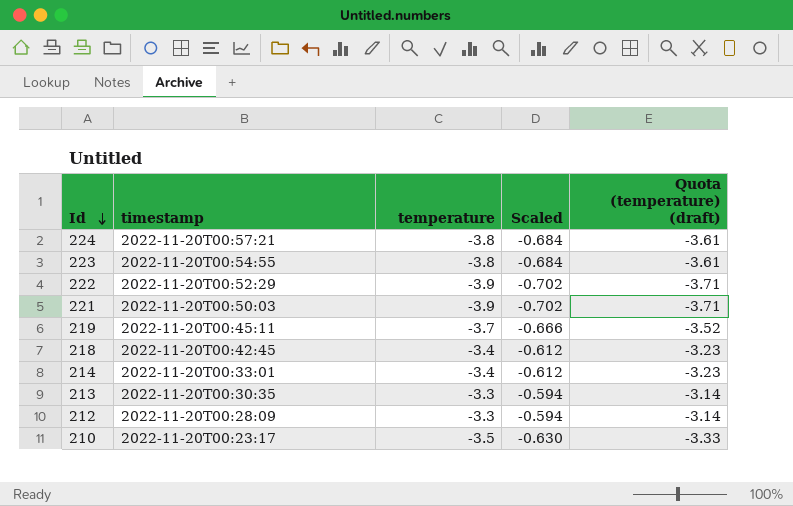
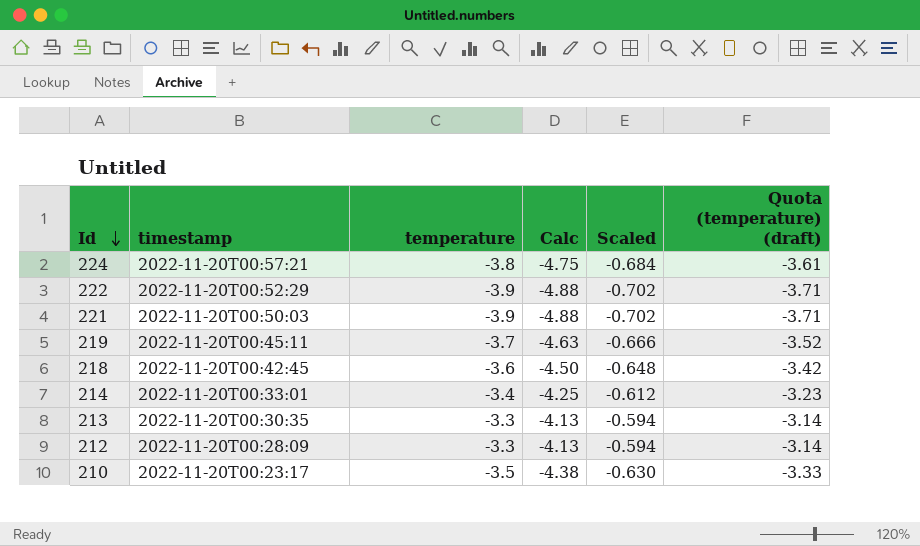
column Calc | formula: none -> [temperature] * 1.25
row 223: 2022-11-20T00:54:55 | -3.8 | -0.684 | -3.61 -> none
218 | temperature: -3.4 -> -3.6
218 | Scaled: -0.612 -> -0.648
218 | Quota (temperature) (draft): -3.23 -> -3.42

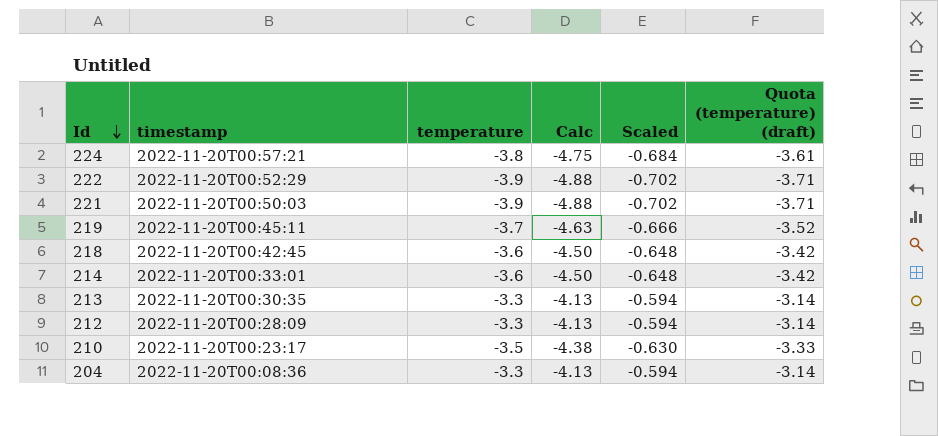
214 | temperature: -3.4 -> -3.6
214 | Calc: -4.25 -> -4.50
214 | Scaled: -0.612 -> -0.648
214 | Quota (temperature) (draft): -3.23 -> -3.42
row 204: none -> 2022-11-20T00:08:36 | -3.3 | -4.13 | -0.594 | -3.14

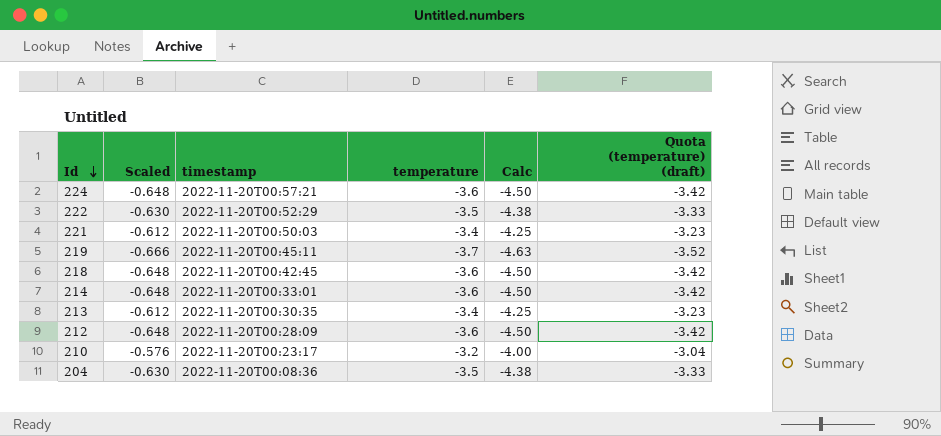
column Scaled | position: 5 -> 2
224 | Scaled: -0.684 -> -0.648
224 | temperature: -3.8 -> -3.6
224 | Calc: -4.75 -> -4.50
224 | Quota (temperature) (draft): -3.61 -> -3.42
222 | Scaled: -0.702 -> -0.630
222 | temperature: -3.9 -> -3.5
222 | Calc: -4.88 -> -4.38
222 | Quota (temperature) (draft): -3.71 -> -3.33
221 | Scaled: -0.702 -> -0.612
221 | temperature: -3.9 -> -3.4
221 | Calc: -4.88 -> -4.25
221 | Quota (temperature) (draft): -3.71 -> -3.23
213 | Scaled: -0.594 -> -0.612
213 | temperature: -3.3 -> -3.4
213 | Calc: -4.13 -> -4.25
213 | Quota (temperature) (draft): -3.14 -> -3.23
212 | Scaled: -0.594 -> -0.648
212 | temperature: -3.3 -> -3.6
212 | Calc: -4.13 -> -4.50
212 | Quota (temperature) (draft): -3.14 -> -3.42
210 | Scaled: -0.630 -> -0.576
210 | temperature: -3.5 -> -3.2
210 | Calc: -4.38 -> -4.00
210 | Quota (temperature) (draft): -3.33 -> -3.04
204 | Scaled: -0.594 -> -0.630
204 | temperature: -3.3 -> -3.5
204 | Calc: -4.13 -> -4.38
204 | Quota (temperature) (draft): -3.14 -> -3.33

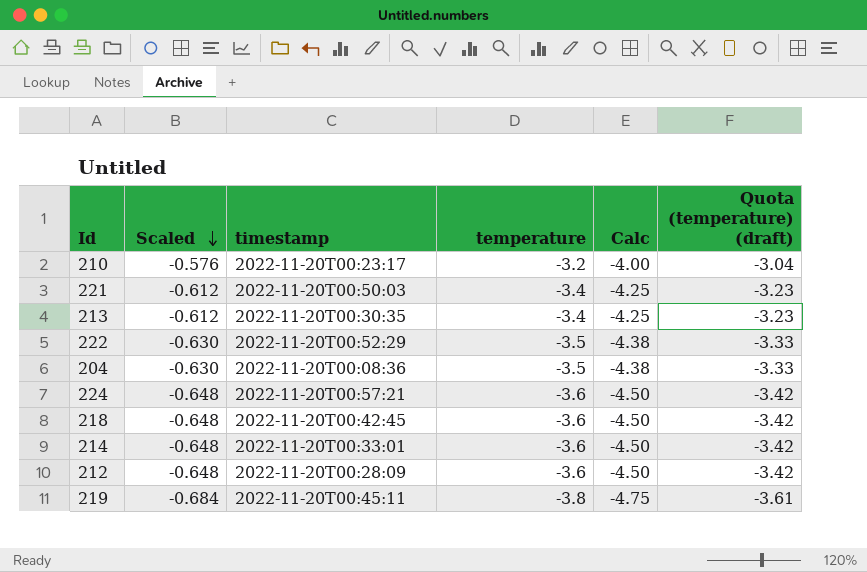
row order: Id descending -> Scaled descending
219 | Scaled: -0.666 -> -0.684
219 | temperature: -3.7 -> -3.8
219 | Calc: -4.63 -> -4.75
219 | Quota (temperature) (draft): -3.52 -> -3.61

